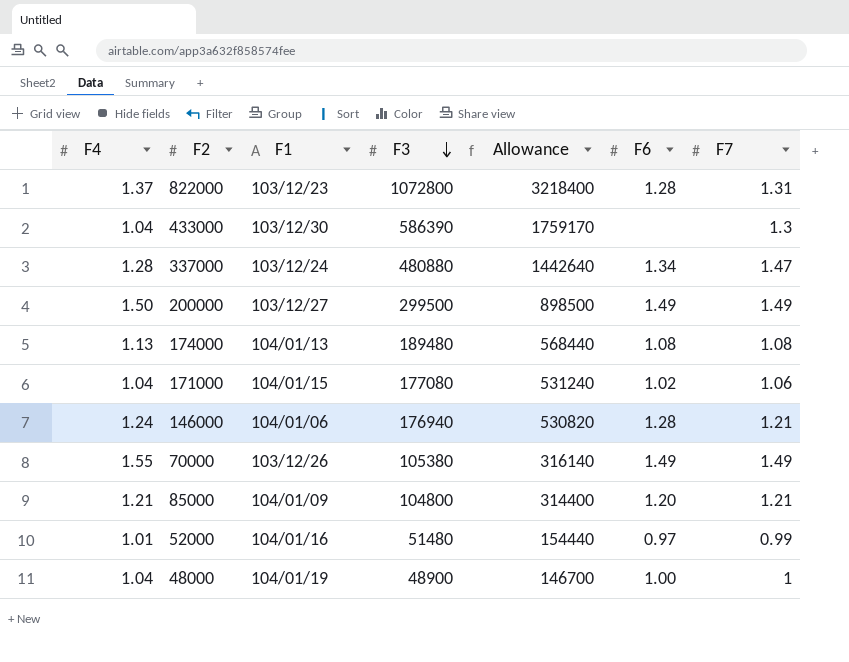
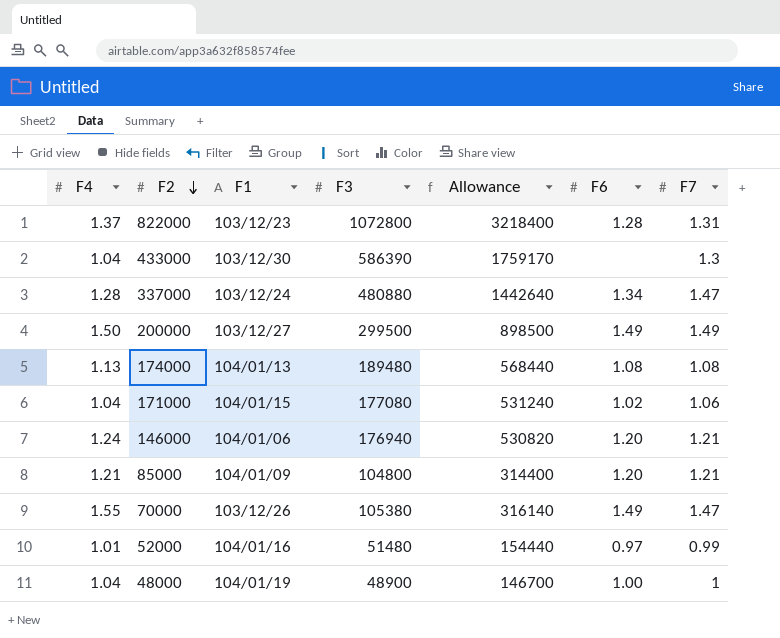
row order: F3 descending -> F2 descending
146000 | F6: 1.28 -> 1.20
70000 | F7: 1.49 -> 1.47

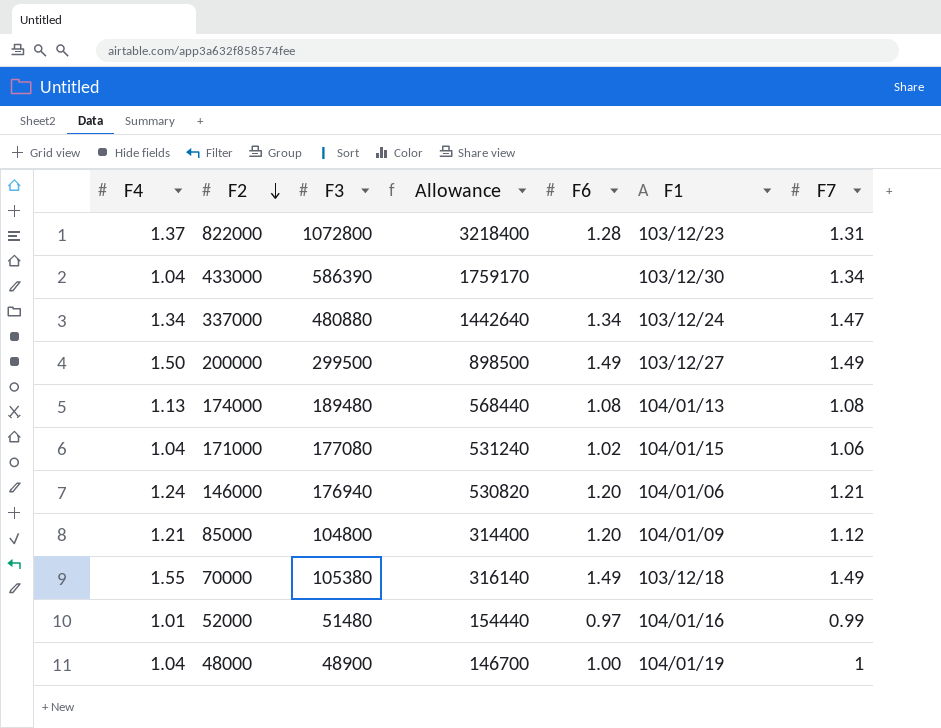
column F1 | position: 3 -> 6
433000 | F7: 1.3 -> 1.34
337000 | F4: 1.28 -> 1.34
85000 | F7: 1.21 -> 1.12
70000 | F1: 103/12/26 -> 103/12/18
70000 | F7: 1.47 -> 1.49

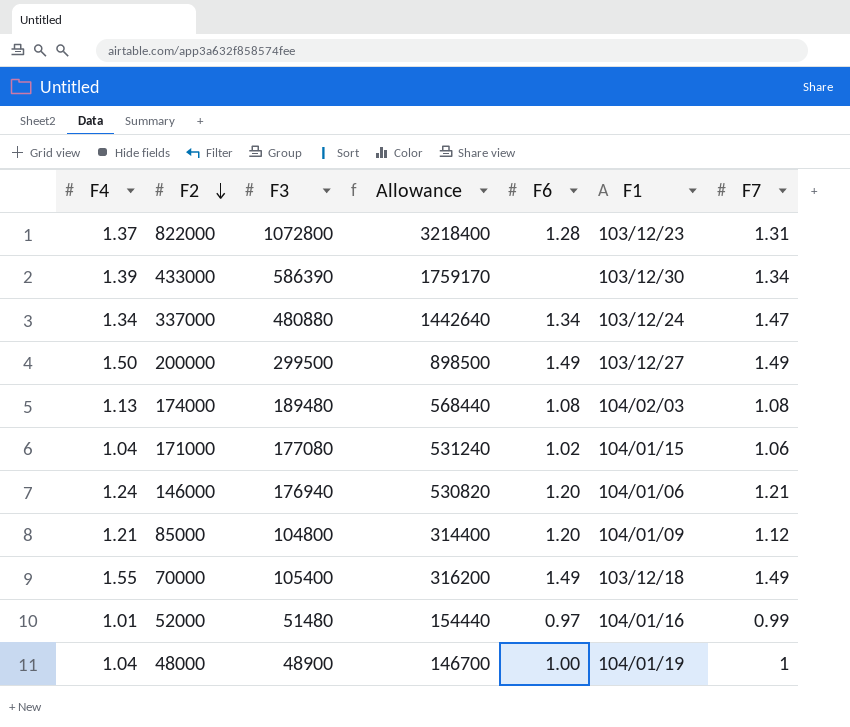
433000 | F4: 1.04 -> 1.39
174000 | F1: 104/01/13 -> 104/02/03
70000 | F3: 105380 -> 105400
70000 | Allowance: 316140 -> 316200

